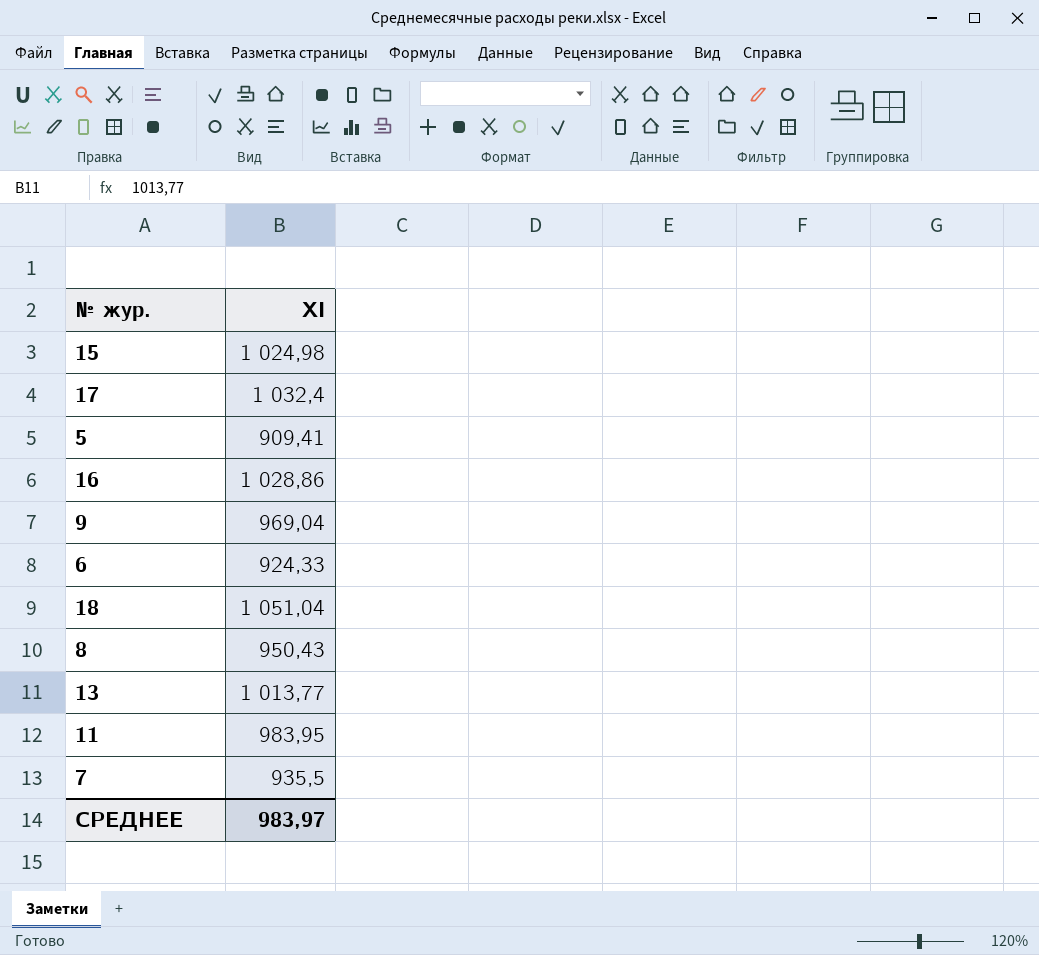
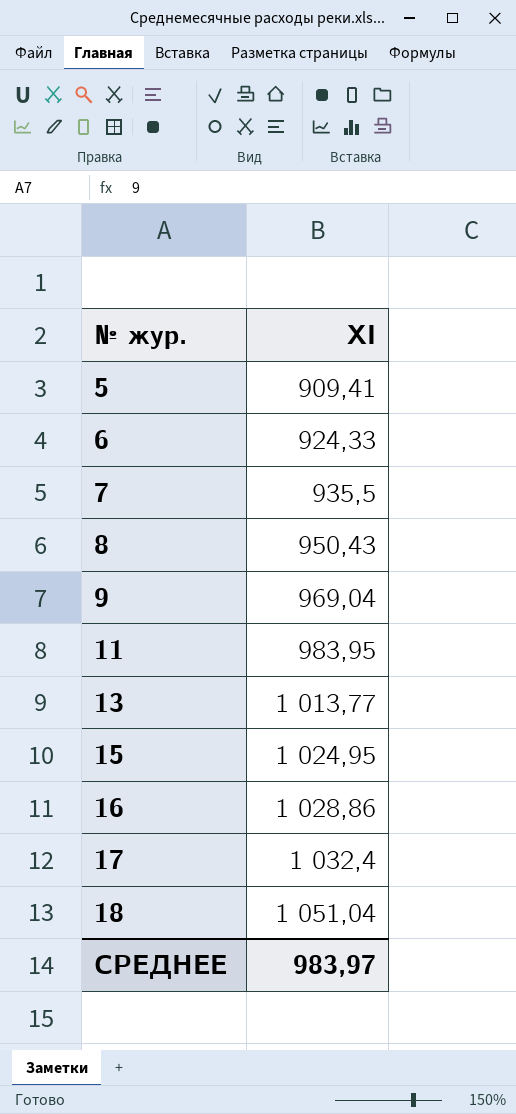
row order: none -> № жур. ascending
15 | XI: 1 024,98 -> 1 024,95

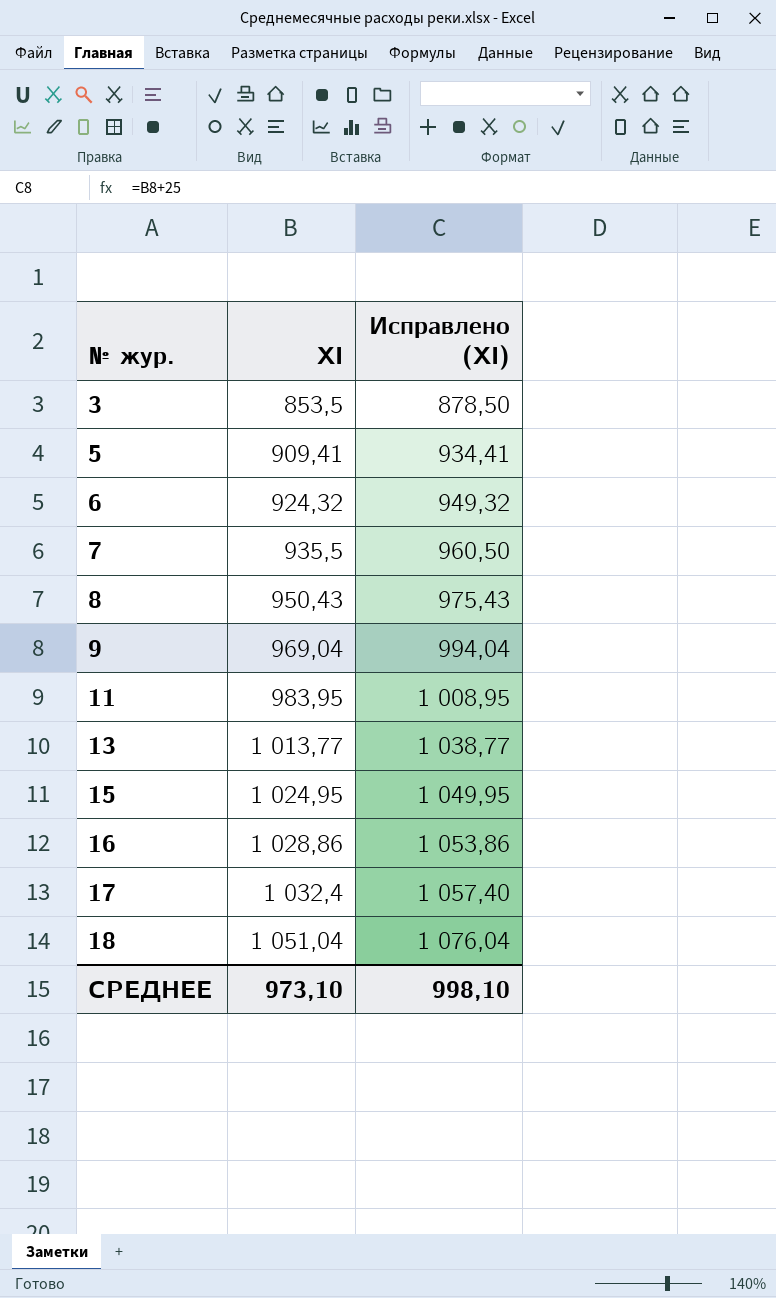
column Исправлено (XI) | formula: none -> [XI] + 25
row 3: none -> 853,5 | 878,50
6 | XI: 924,33 -> 924,32
СРЕДНЕЕ | XI: 983,97 -> 973,10

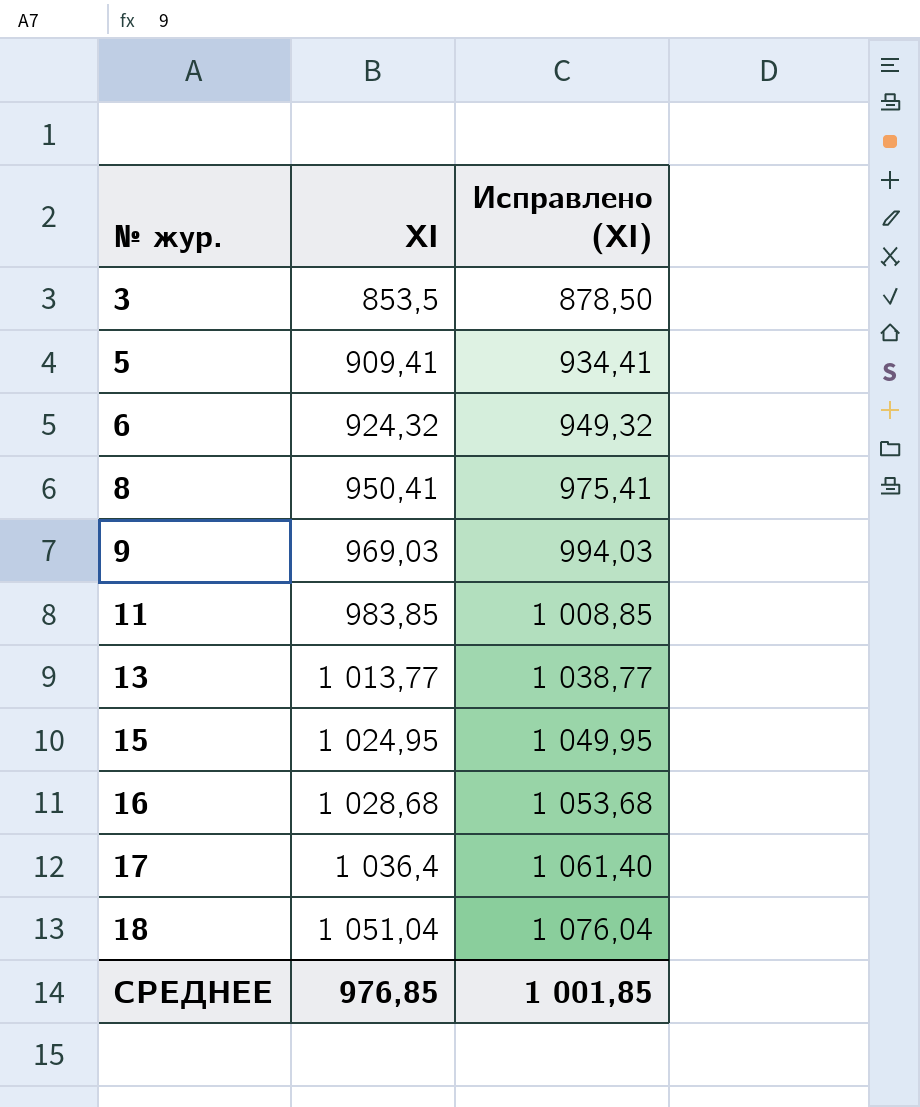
row 7: 935,5 | 960,50 -> none
8 | XI: 950,43 -> 950,41
8 | Исправлено (XI): 975,43 -> 975,41
9 | XI: 969,04 -> 969,03
9 | Исправлено (XI): 994,04 -> 994,03
11 | XI: 983,95 -> 983,85
11 | Исправлено (XI): 1 008,95 -> 1 008,85
16 | XI: 1 028,86 -> 1 028,68
16 | Исправлено (XI): 1 053,86 -> 1 053,68
17 | XI: 1 032,4 -> 1 036,4
17 | Исправлено (XI): 1 057,40 -> 1 061,40
СРЕДНЕЕ | XI: 973,10 -> 976,85
СРЕДНЕЕ | Исправлено (XI): 998,10 -> 1 001,85

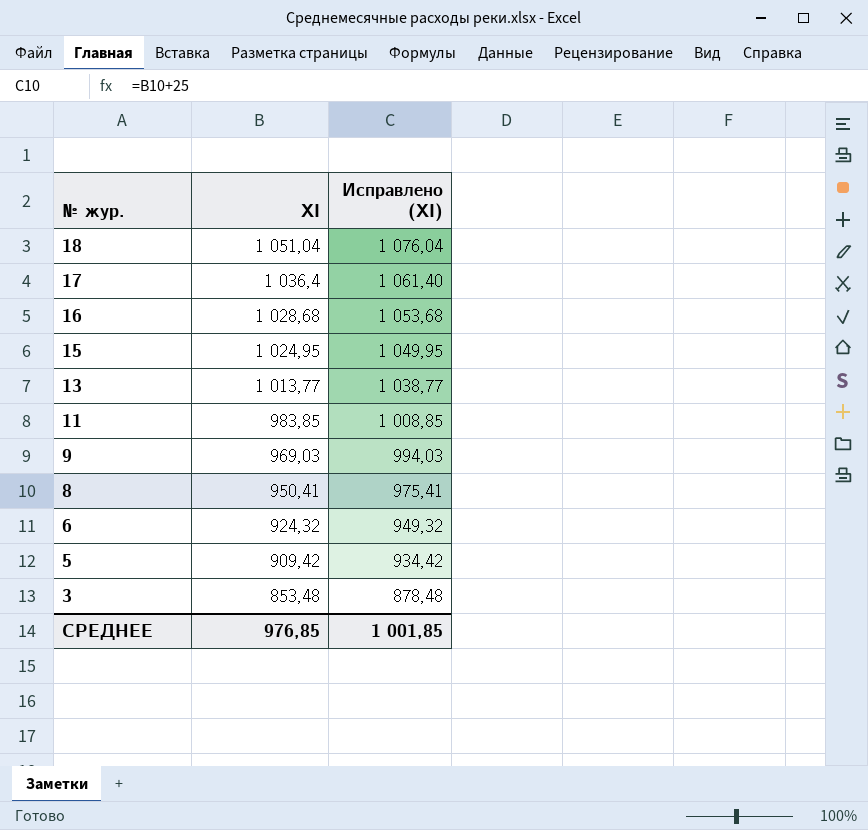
row order: № жур. ascending -> № жур. descending
5 | XI: 909,41 -> 909,42
5 | Исправлено (XI): 934,41 -> 934,42
3 | XI: 853,5 -> 853,48
3 | Исправлено (XI): 878,50 -> 878,48

